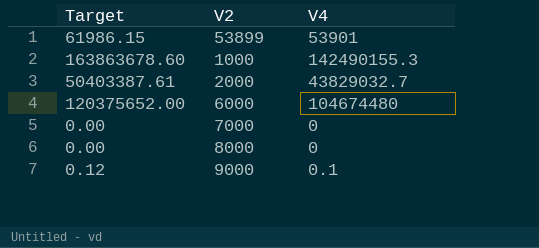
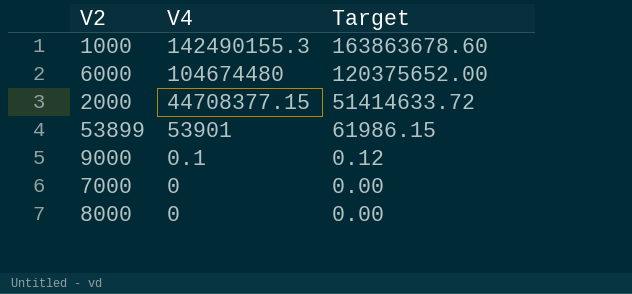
row order: none -> V4 descending
column Target | position: 1 -> 3
2000 | V4: 43829032.7 -> 44708377.15
2000 | Target: 50403387.61 -> 51414633.72

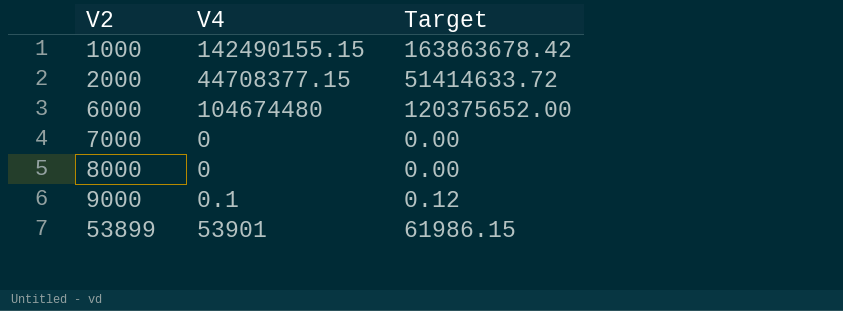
row order: V4 descending -> V2 ascending
1000 | V4: 142490155.3 -> 142490155.15
1000 | Target: 163863678.60 -> 163863678.42

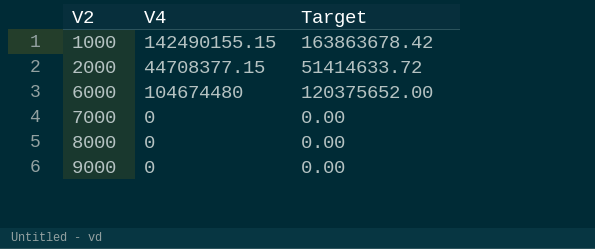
row 53899: 53901 | 61986.15 -> none
9000 | V4: 0.1 -> 0
9000 | Target: 0.12 -> 0.00

